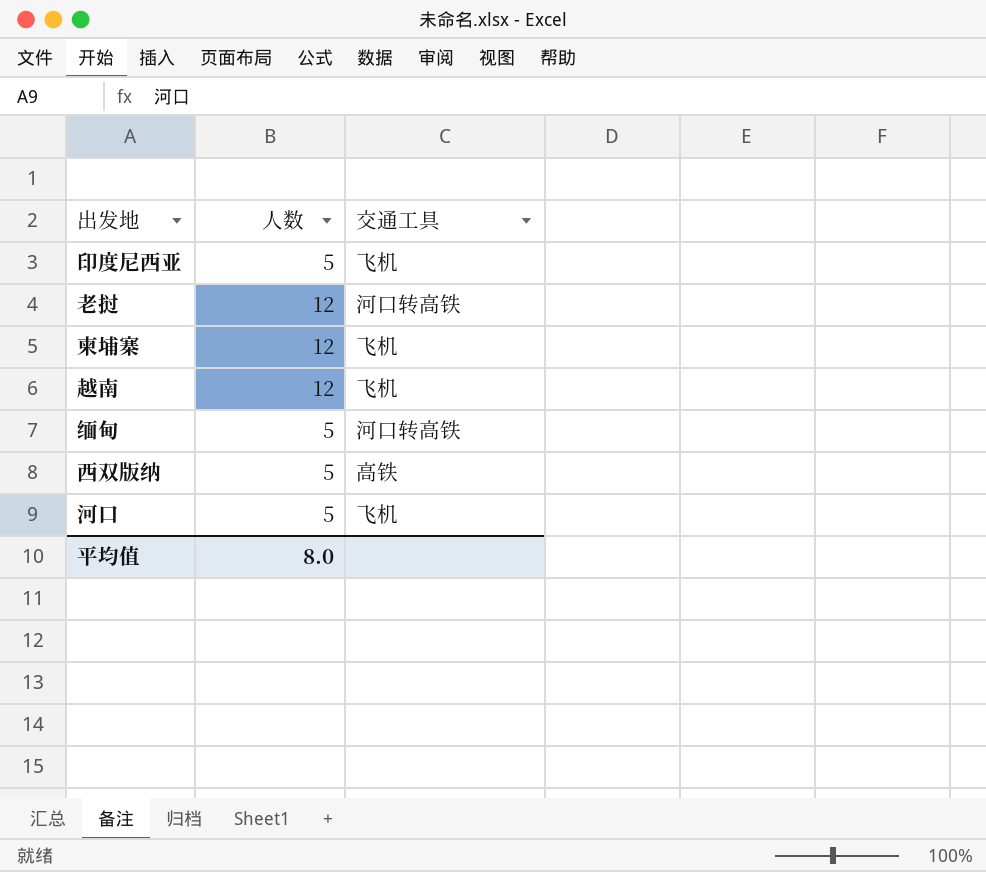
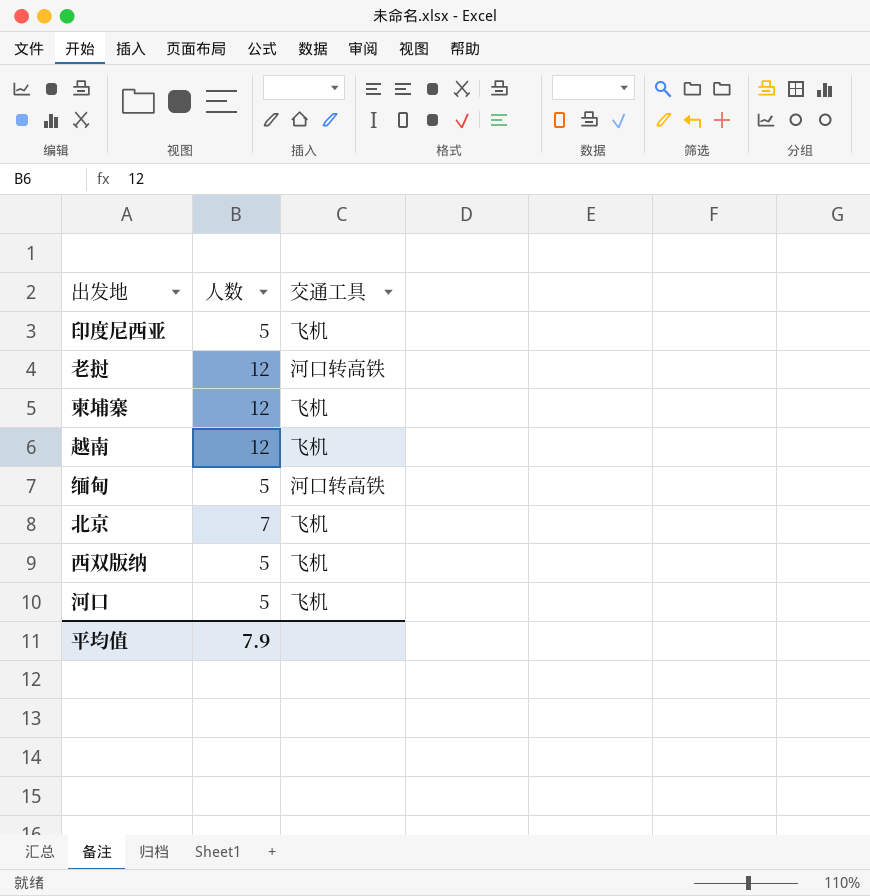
row 北京: none -> 7 | 飞机
西双版纳 | 交通工具: 高铁 -> 飞机
平均值 | 人数: 8.0 -> 7.9

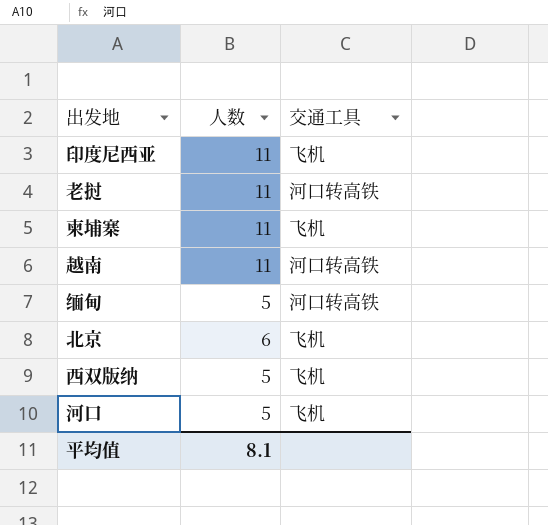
印度尼西亚 | 人数: 5 -> 11
老挝 | 人数: 12 -> 11
柬埔寨 | 人数: 12 -> 11
越南 | 人数: 12 -> 11
越南 | 交通工具: 飞机 -> 河口转高铁
北京 | 人数: 7 -> 6
平均值 | 人数: 7.9 -> 8.1

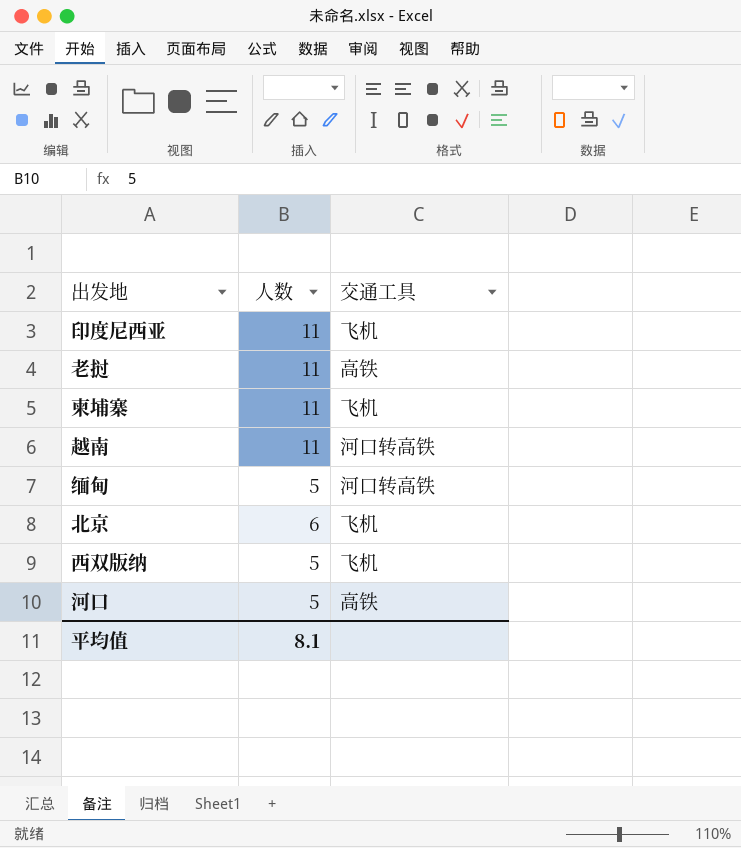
老挝 | 交通工具: 河口转高铁 -> 高铁
河口 | 交通工具: 飞机 -> 高铁

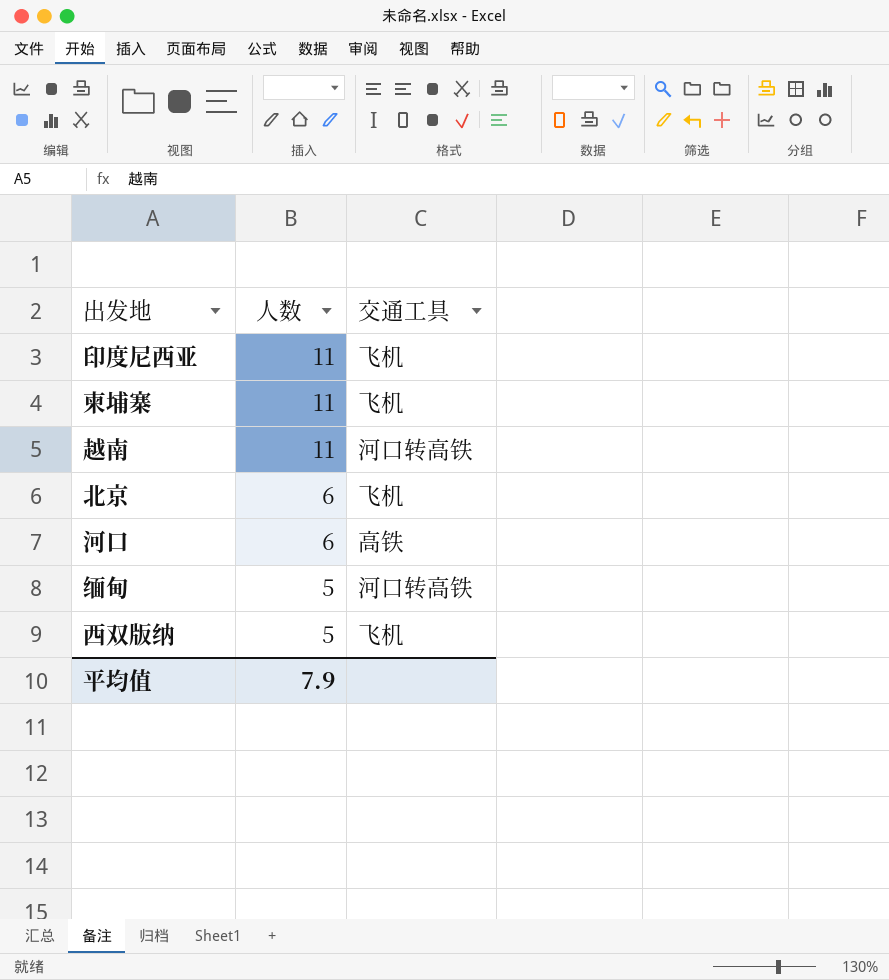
row order: none -> 人数 descending
row 老挝: 11 | 高铁 -> none
河口 | 人数: 5 -> 6
平均值 | 人数: 8.1 -> 7.9

